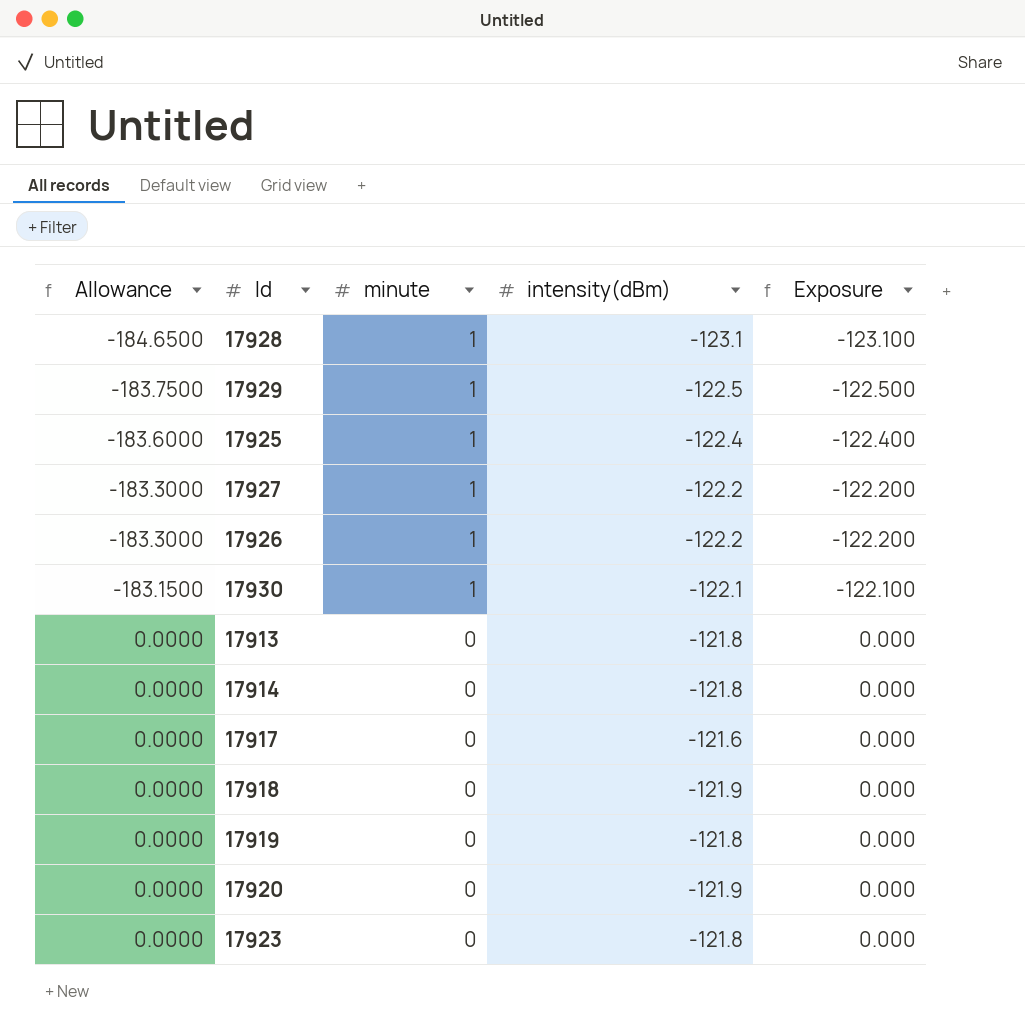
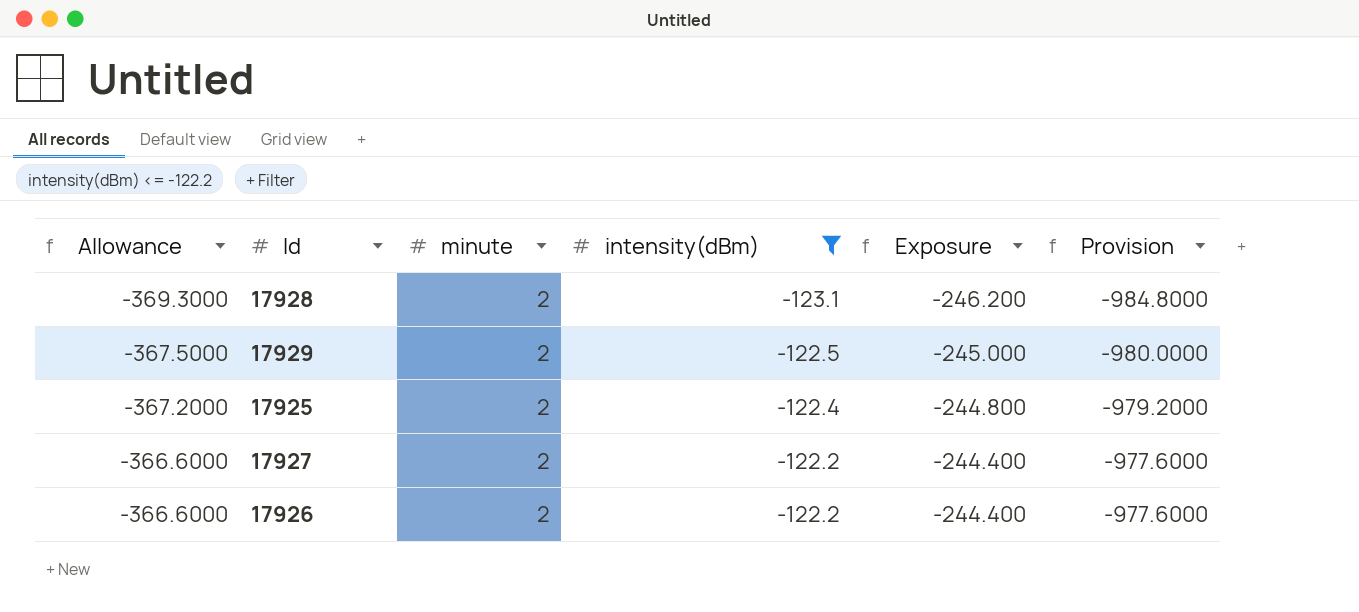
filter: none -> intensity(dBm) <= -122.2
column Provision | formula: none -> [Exposure] * 4
17928 | Allowance: -184.6500 -> -369.3000
17928 | minute: 1 -> 2
17928 | Exposure: -123.100 -> -246.200
17929 | Allowance: -183.7500 -> -367.5000
17929 | minute: 1 -> 2
17929 | Exposure: -122.500 -> -245.000
17925 | Allowance: -183.6000 -> -367.2000
17925 | minute: 1 -> 2
17925 | Exposure: -122.400 -> -244.800
17927 | Allowance: -183.3000 -> -366.6000
17927 | minute: 1 -> 2
17927 | Exposure: -122.200 -> -244.400
17926 | Allowance: -183.3000 -> -366.6000
17926 | minute: 1 -> 2
17926 | Exposure: -122.200 -> -244.400

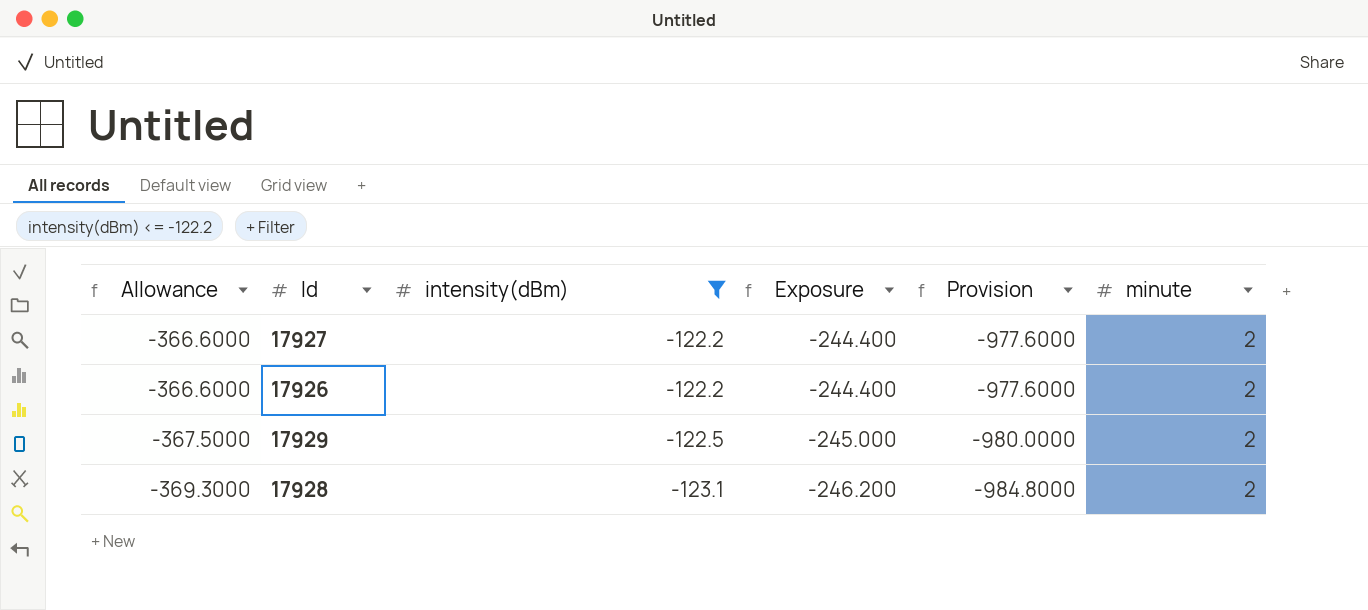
row order: Allowance ascending -> Allowance descending
column minute | position: 3 -> 6
row 17925: -367.2000 | 2 | -122.4 | -244.800 | -979.2000 -> none

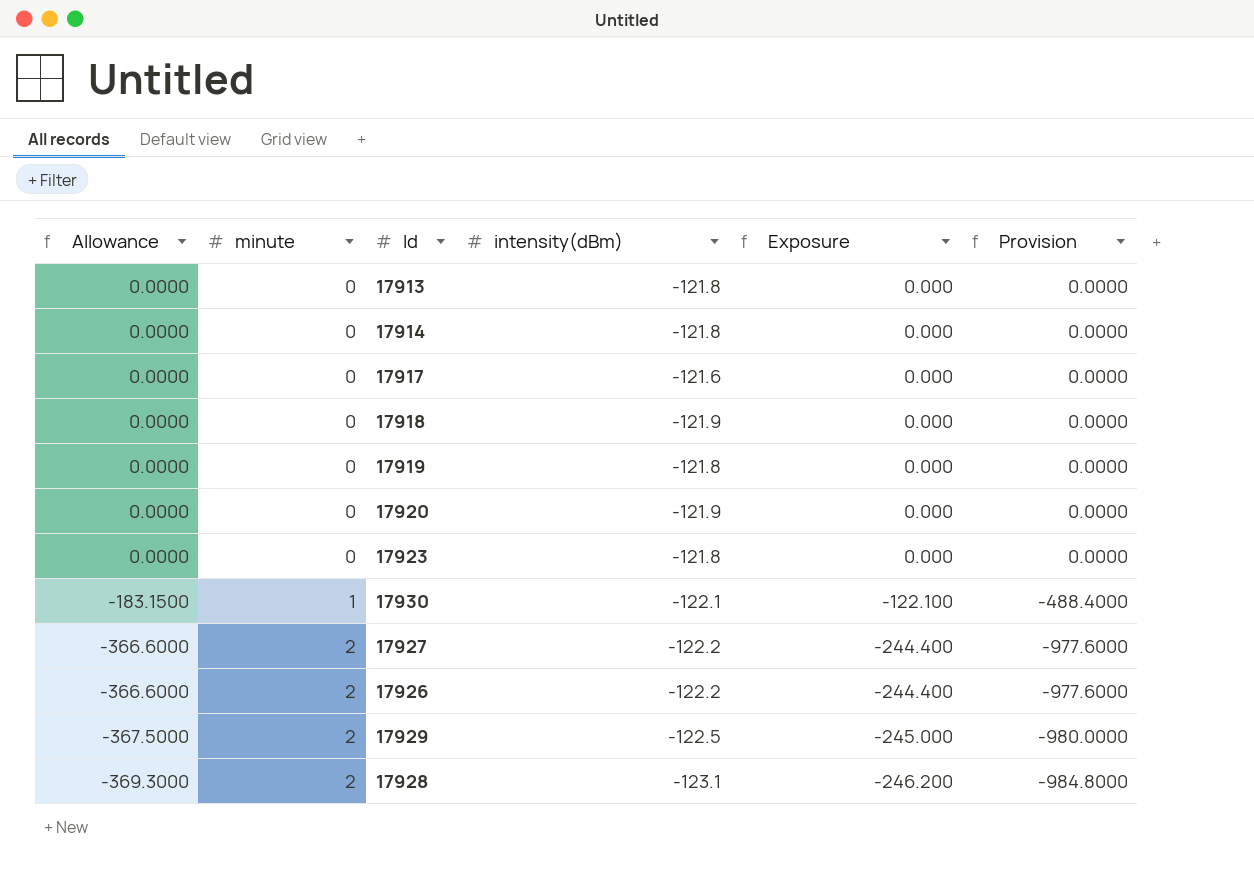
filter: intensity(dBm) <= -122.2 -> none
column minute | position: 6 -> 2

